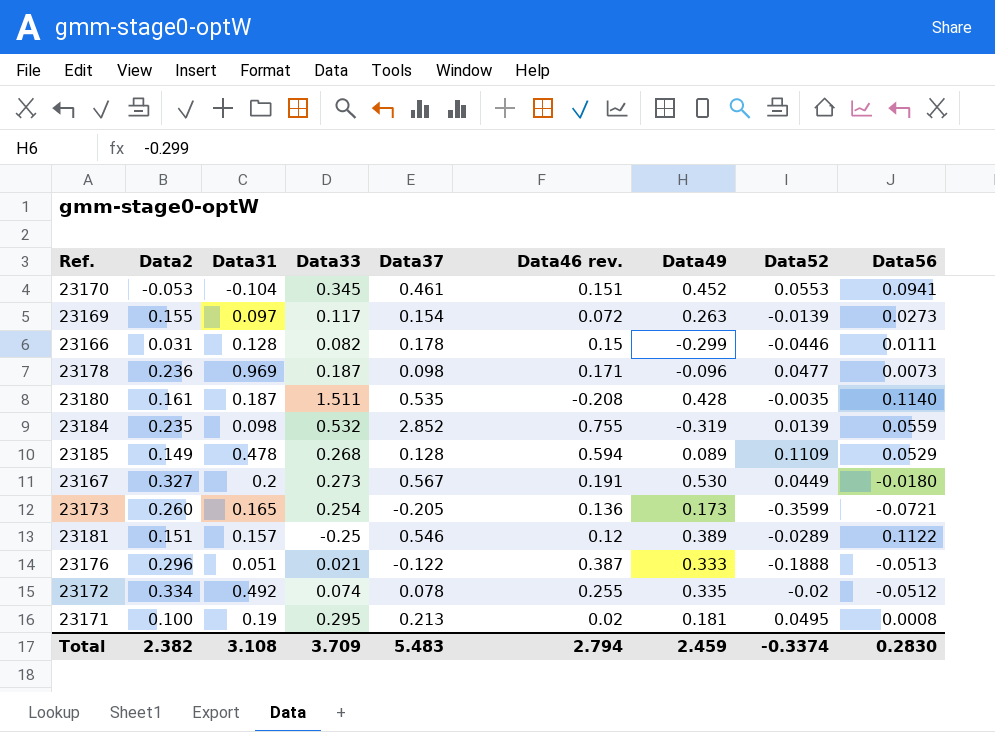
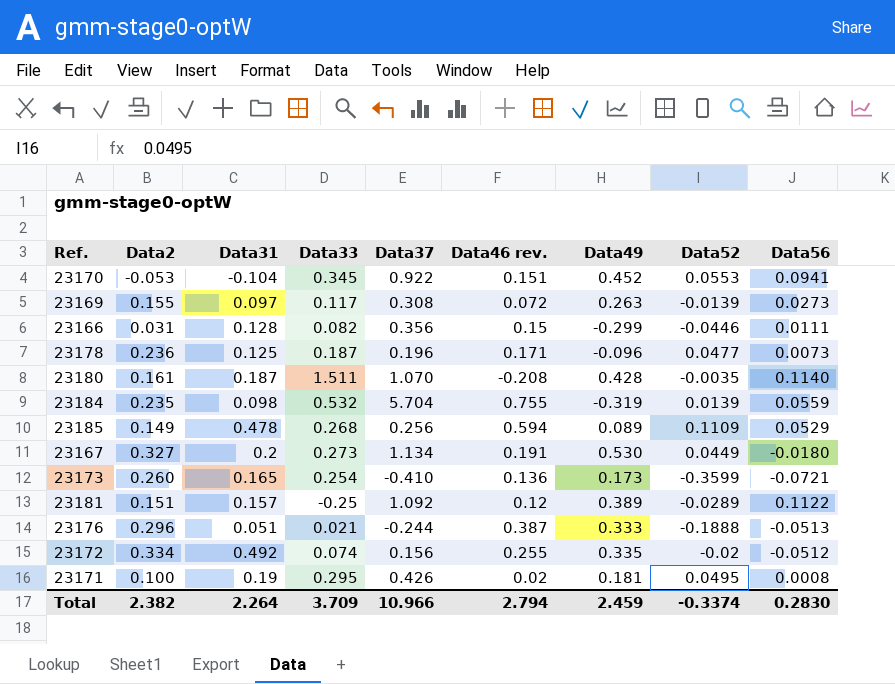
23170 | Data37: 0.461 -> 0.922
23169 | Data37: 0.154 -> 0.308
23166 | Data37: 0.178 -> 0.356
23178 | Data31: 0.969 -> 0.125
23178 | Data37: 0.098 -> 0.196
23180 | Data37: 0.535 -> 1.070
23184 | Data37: 2.852 -> 5.704
23185 | Data37: 0.128 -> 0.256
23167 | Data37: 0.567 -> 1.134
23173 | Data37: -0.205 -> -0.410
23181 | Data37: 0.546 -> 1.092
23176 | Data37: -0.122 -> -0.244
23172 | Data37: 0.078 -> 0.156
23171 | Data37: 0.213 -> 0.426
Total | Data31: 3.108 -> 2.264
Total | Data37: 5.483 -> 10.966

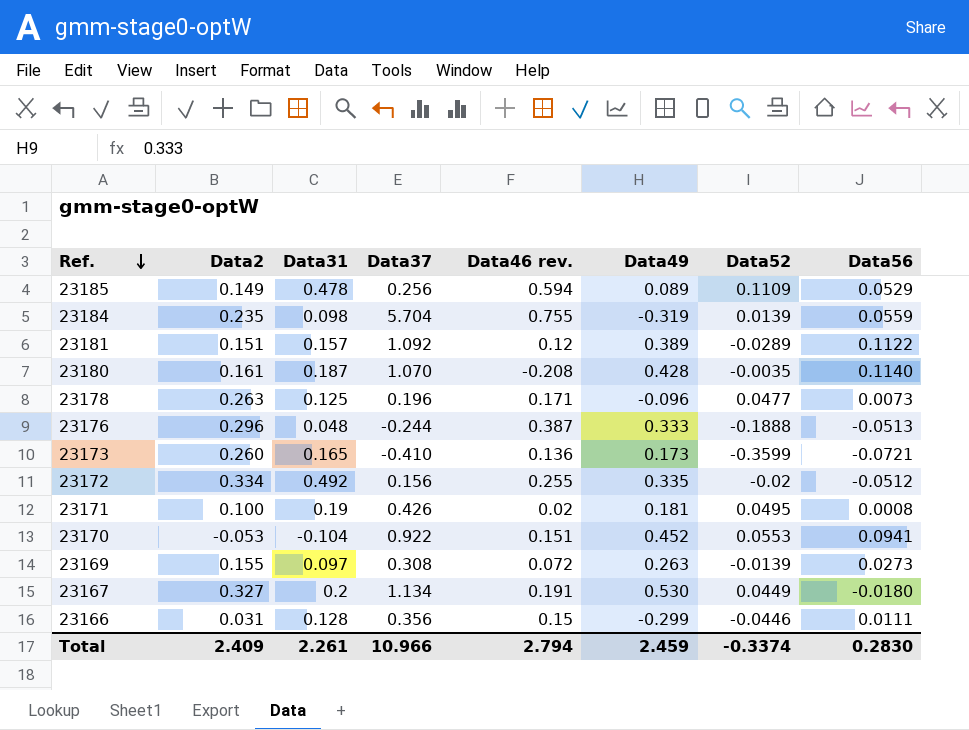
row order: none -> Ref. descending
column Data33 | position: 4 -> none
23178 | Data2: 0.236 -> 0.263
23176 | Data31: 0.051 -> 0.048
Total | Data2: 2.382 -> 2.409
Total | Data31: 2.264 -> 2.261

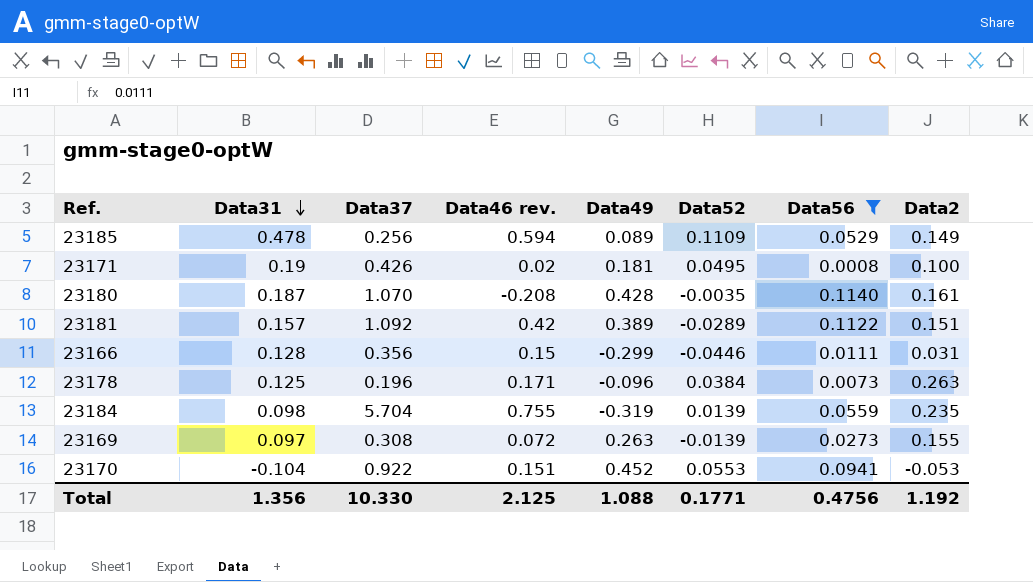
filter: none -> Data56 >= 0.0008
row order: Ref. descending -> Data31 descending
column Data2 | position: 2 -> 8
23181 | Data46 rev.: 0.12 -> 0.42
23178 | Data52: 0.0477 -> 0.0384
Total | Data31: 2.261 -> 1.356
Total | Data37: 10.966 -> 10.330
Total | Data46 rev.: 2.794 -> 2.125
Total | Data49: 2.459 -> 1.088
Total | Data52: -0.3374 -> 0.1771
Total | Data56: 0.2830 -> 0.4756
Total | Data2: 2.409 -> 1.192

